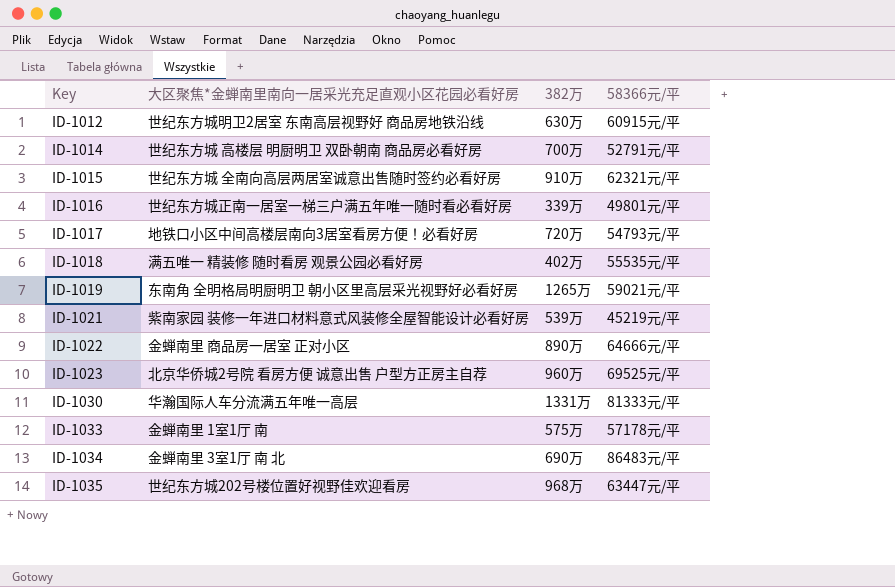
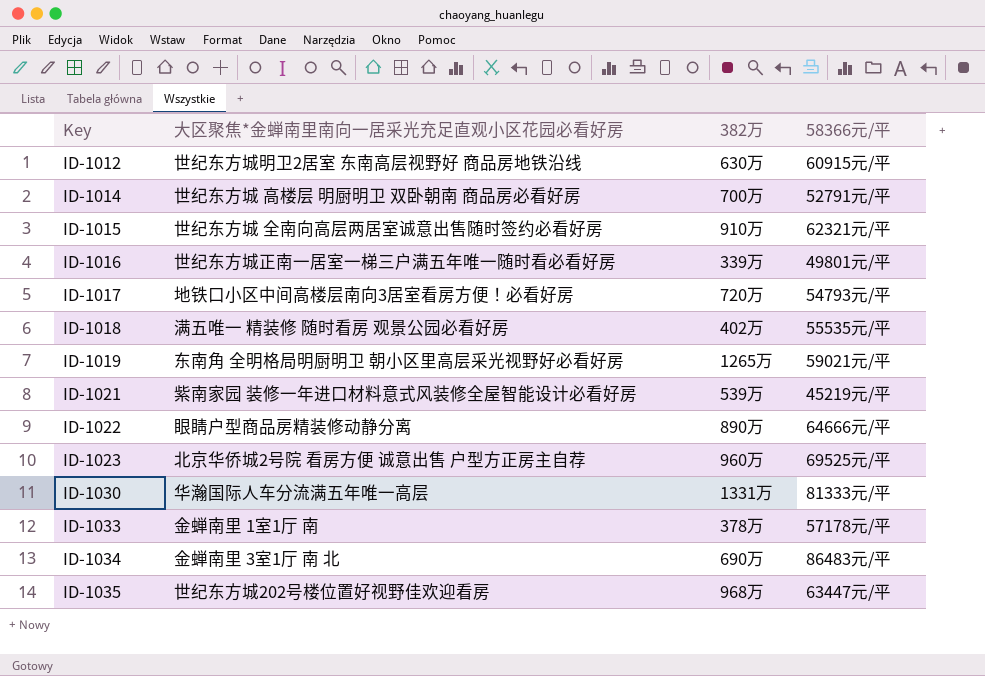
ID-1022 | 大区聚焦*金蝉南里南向一居采光充足直观小区花园必看好房: 金蝉南里 商品房一居室 正对小区 -> 眼睛户型商品房精装修动静分离
ID-1033 | 382万: 575万 -> 378万

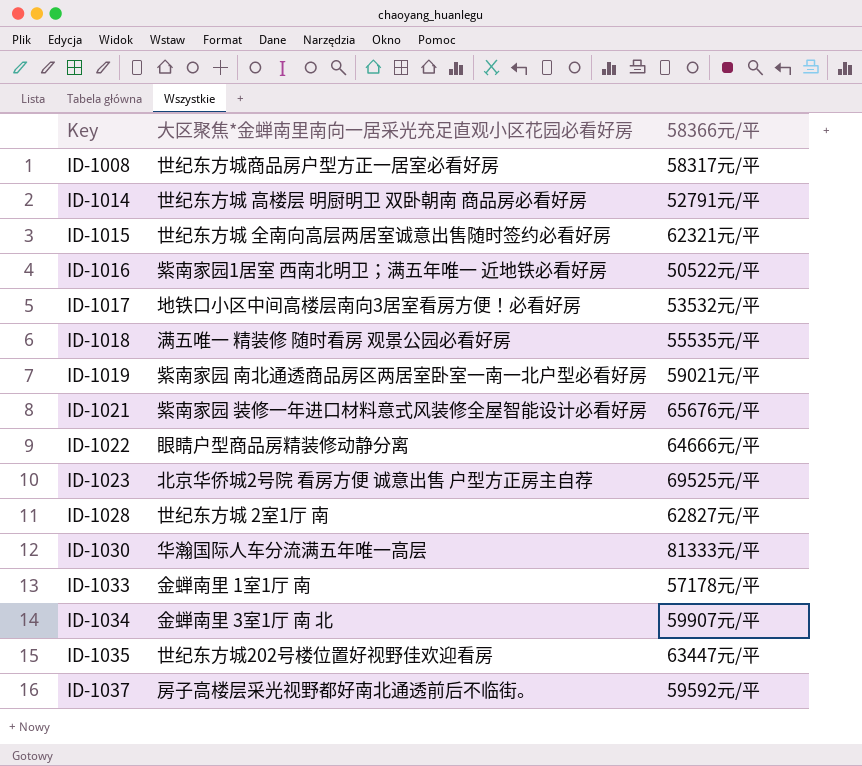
column 382万 | position: 3 -> none
row ID-1012: 世纪东方城明卫2居室 东南高层视野好 商品房地铁沿线 | 630万 | 60915元/平 -> none
row ID-1008: none -> 世纪东方城商品房户型方正一居室必看好房 | 58317元/平
ID-1016 | 大区聚焦*金蝉南里南向一居采光充足直观小区花园必看好房: 世纪东方城正南一居室一梯三户满五年唯一随时看必看好房 -> 紫南家园1居室 西南北明卫；满五年唯一 近地铁必看好房
ID-1016 | 58366元/平: 49801元/平 -> 50522元/平
ID-1017 | 58366元/平: 54793元/平 -> 53532元/平
ID-1019 | 大区聚焦*金蝉南里南向一居采光充足直观小区花园必看好房: 东南角 全明格局明厨明卫 朝小区里高层采光视野好必看好房 -> 紫南家园 南北通透商品房区两居室卧室一南一北户型必看好房
ID-1021 | 58366元/平: 45219元/平 -> 65676元/平
row ID-1028: none -> 世纪东方城 2室1厅 南 | 62827元/平
ID-1034 | 58366元/平: 86483元/平 -> 59907元/平
row ID-1037: none -> 房子高楼层采光视野都好南北通透前后不临街。 | 59592元/平

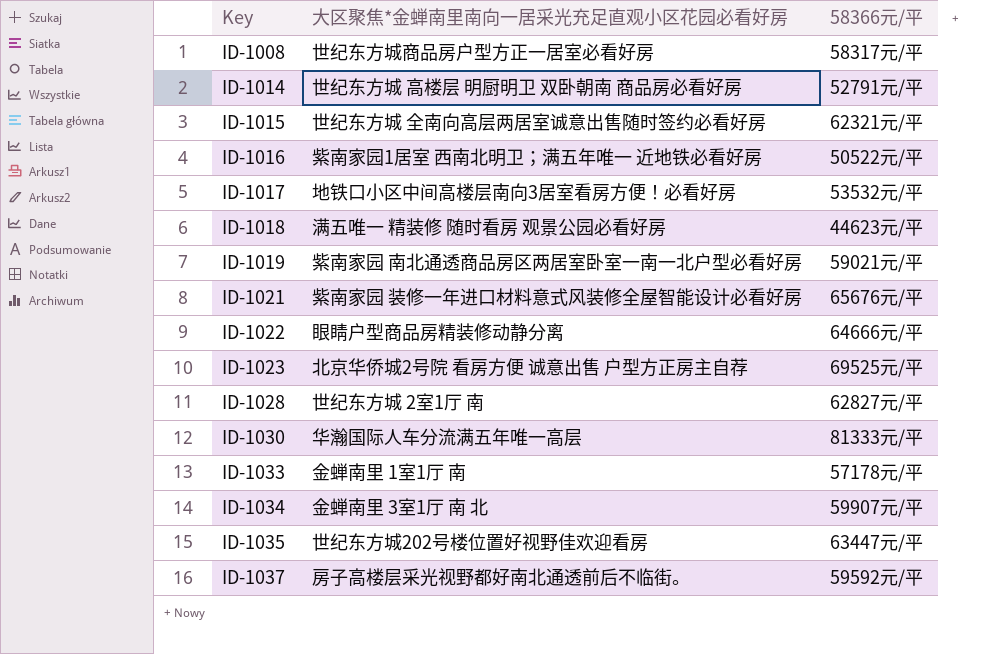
ID-1018 | 58366元/平: 55535元/平 -> 44623元/平

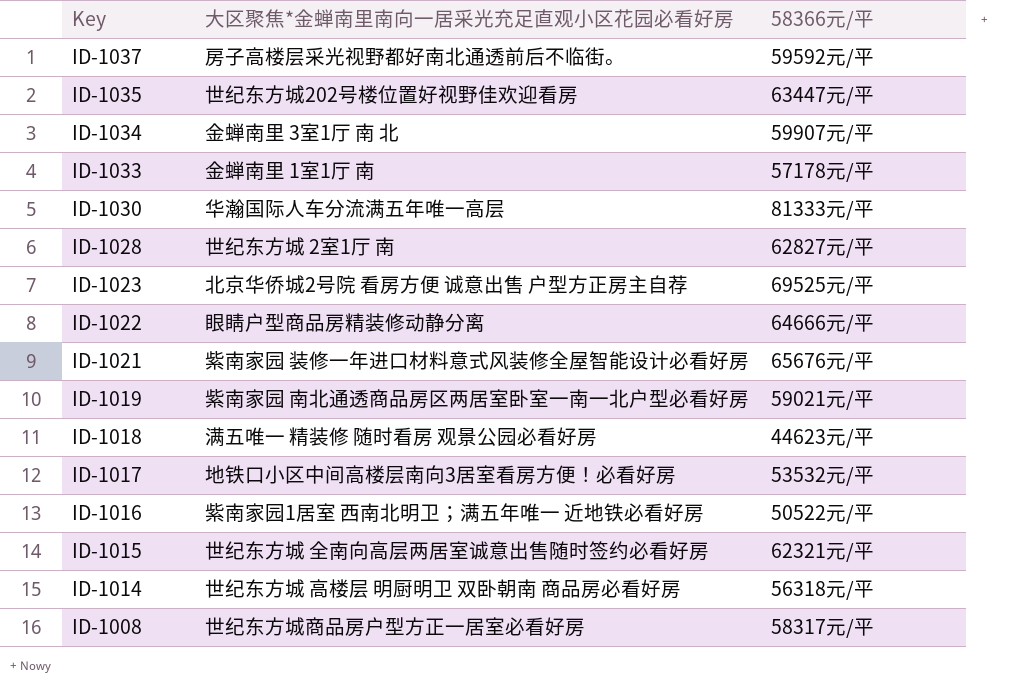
row order: Key ascending -> Key descending
ID-1014 | 58366元/平: 52791元/平 -> 56318元/平

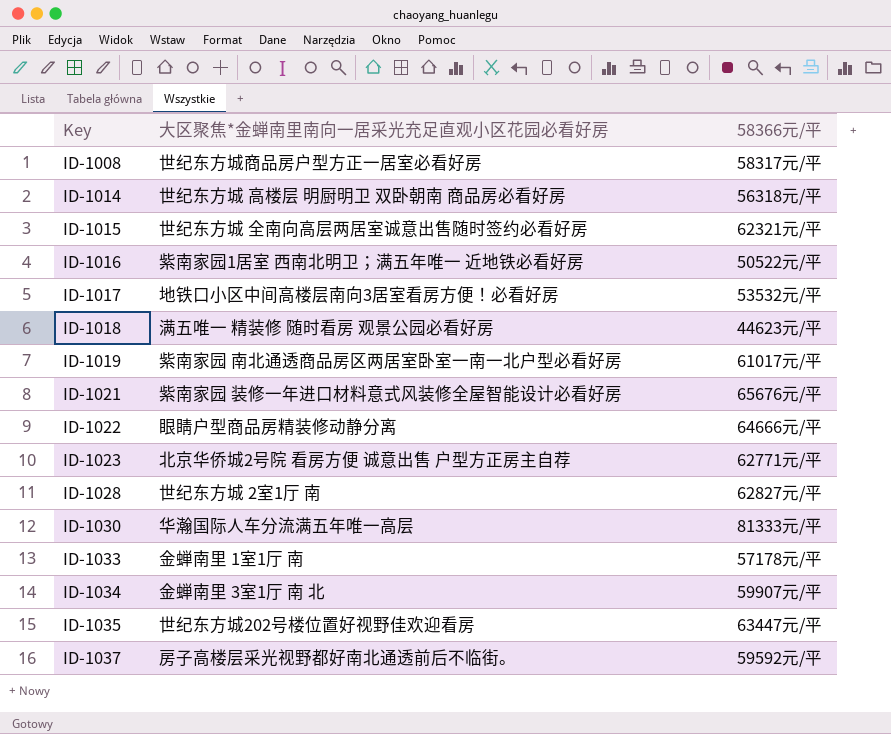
row order: Key descending -> Key ascending
ID-1019 | 58366元/平: 59021元/平 -> 61017元/平
ID-1023 | 58366元/平: 69525元/平 -> 62771元/平

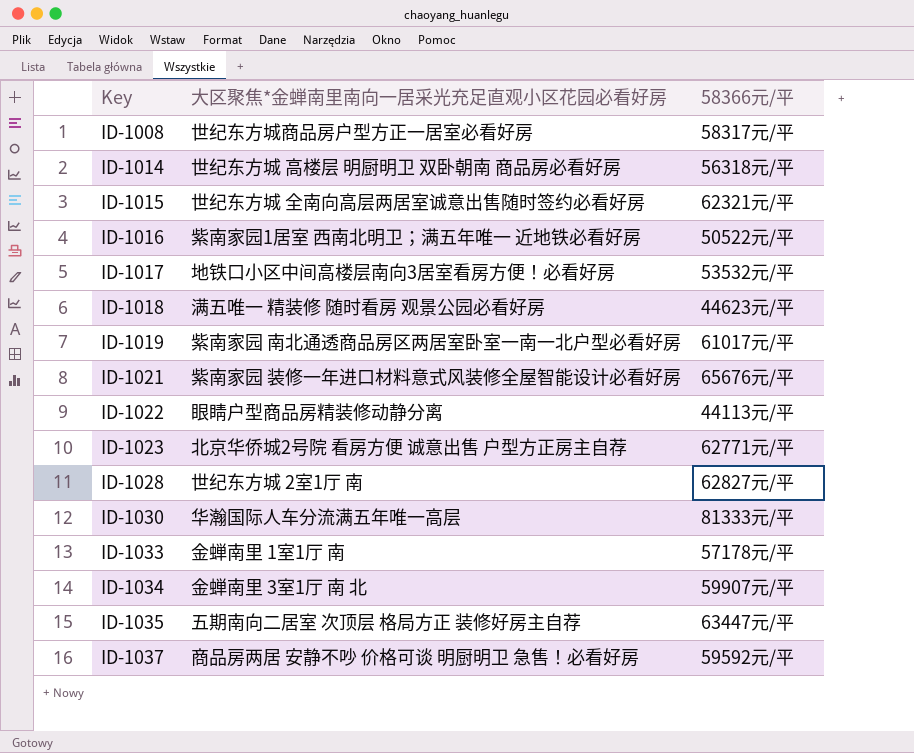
ID-1022 | 58366元/平: 64666元/平 -> 44113元/平
ID-1035 | 大区聚焦*金蝉南里南向一居采光充足直观小区花园必看好房: 世纪东方城202号楼位置好视野佳欢迎看房 -> 五期南向二居室 次顶层 格局方正 装修好房主自荐
ID-1037 | 大区聚焦*金蝉南里南向一居采光充足直观小区花园必看好房: 房子高楼层采光视野都好南北通透前后不临街。 -> 商品房两居 安静不吵 价格可谈 明厨明卫 急售！必看好房

